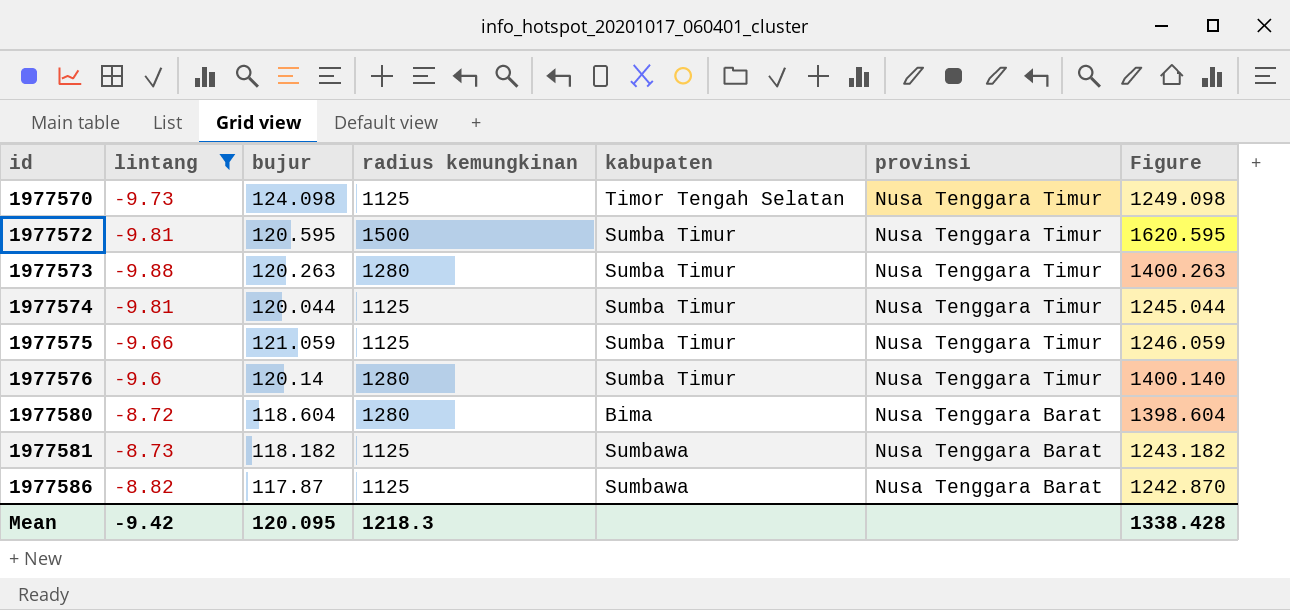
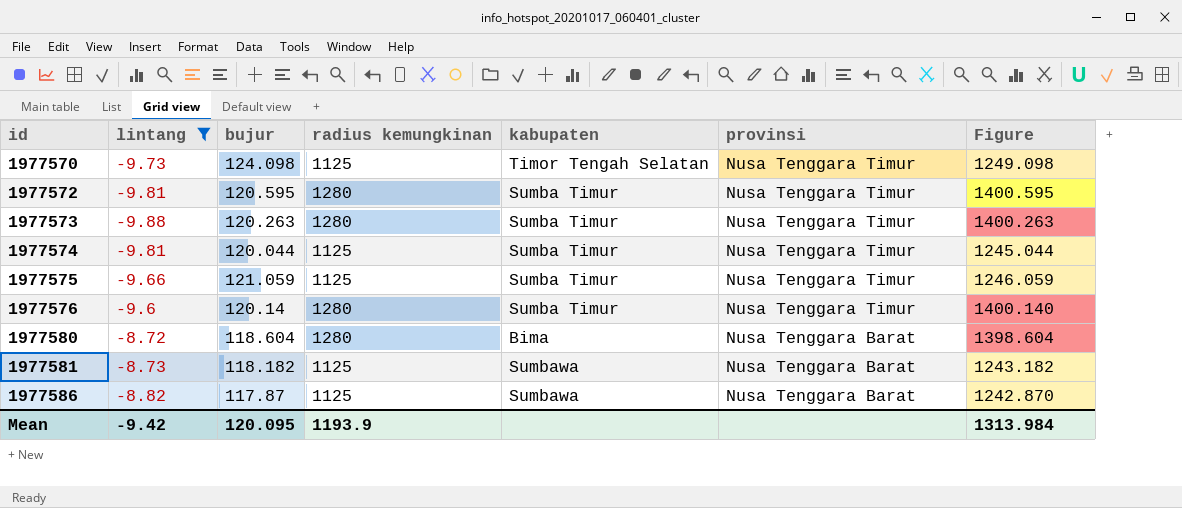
1977572 | radius kemungkinan: 1500 -> 1280
1977572 | Figure: 1620.595 -> 1400.595
Mean | radius kemungkinan: 1218.3 -> 1193.9
Mean | Figure: 1338.428 -> 1313.984

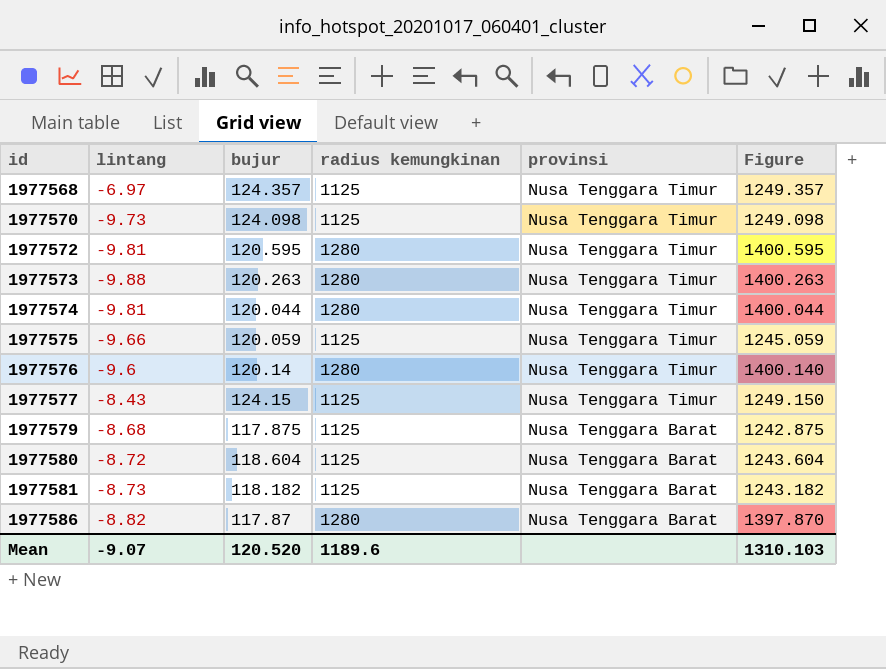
filter: lintang <= -8.72 -> none
column kabupaten | position: 5 -> none
1977574 | radius kemungkinan: 1125 -> 1280
1977574 | Figure: 1245.044 -> 1400.044
1977575 | bujur: 121.059 -> 120.059
1977575 | Figure: 1246.059 -> 1245.059
1977580 | radius kemungkinan: 1280 -> 1125
1977580 | Figure: 1398.604 -> 1243.604
1977586 | radius kemungkinan: 1125 -> 1280
1977586 | Figure: 1242.870 -> 1397.870
Mean | lintang: -9.42 -> -9.07
Mean | bujur: 120.095 -> 120.520
Mean | radius kemungkinan: 1193.9 -> 1189.6
Mean | Figure: 1313.984 -> 1310.103

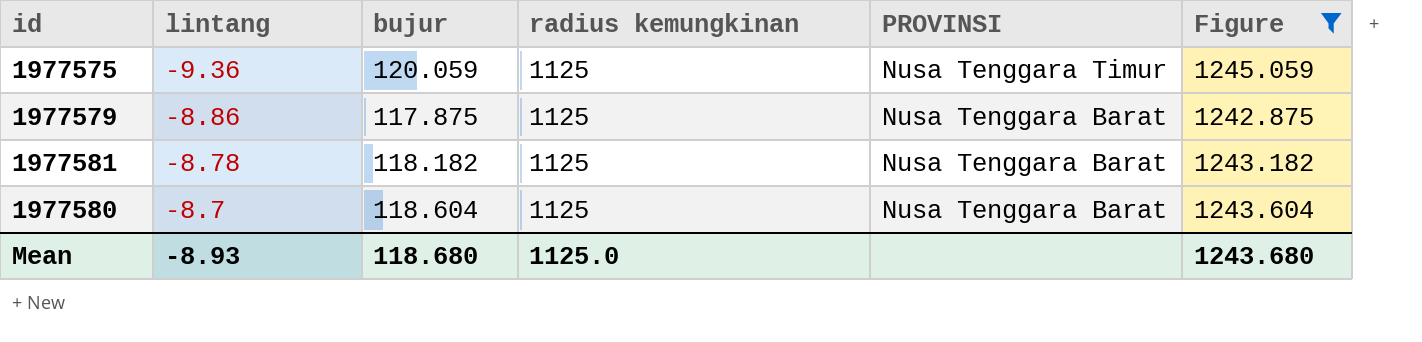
filter: none -> Figure <= 1245.059
row order: id ascending -> lintang ascending
column name: provinsi -> PROVINSI
1977575 | lintang: -9.66 -> -9.36
1977579 | lintang: -8.68 -> -8.86
1977581 | lintang: -8.73 -> -8.78
1977580 | lintang: -8.72 -> -8.7
Mean | lintang: -9.07 -> -8.93
Mean | bujur: 120.520 -> 118.680
Mean | radius kemungkinan: 1189.6 -> 1125.0
Mean | Figure: 1310.103 -> 1243.680

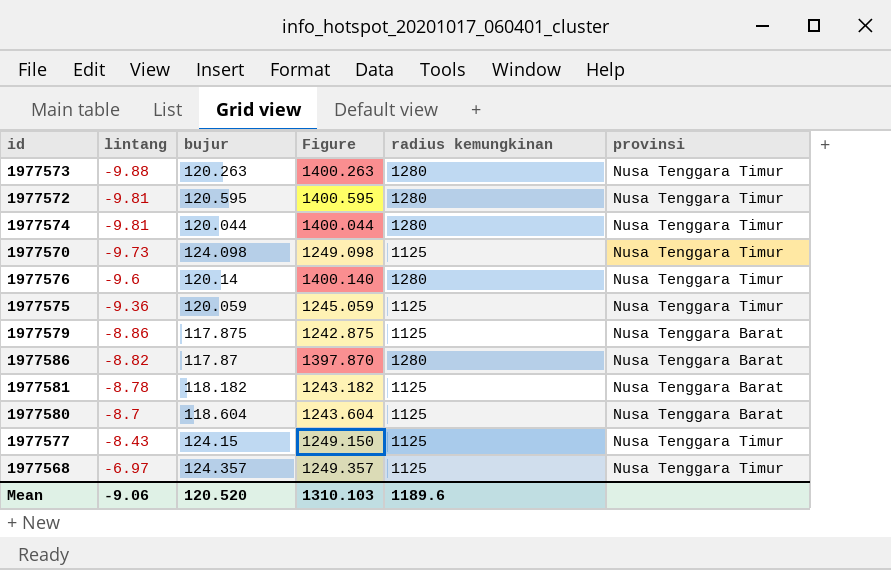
filter: Figure <= 1245.059 -> none
column Figure | position: 6 -> 4
column name: PROVINSI -> provinsi
Mean | lintang: -8.93 -> -9.06
Mean | bujur: 118.680 -> 120.520
Mean | Figure: 1243.680 -> 1310.103
Mean | radius kemungkinan: 1125.0 -> 1189.6

